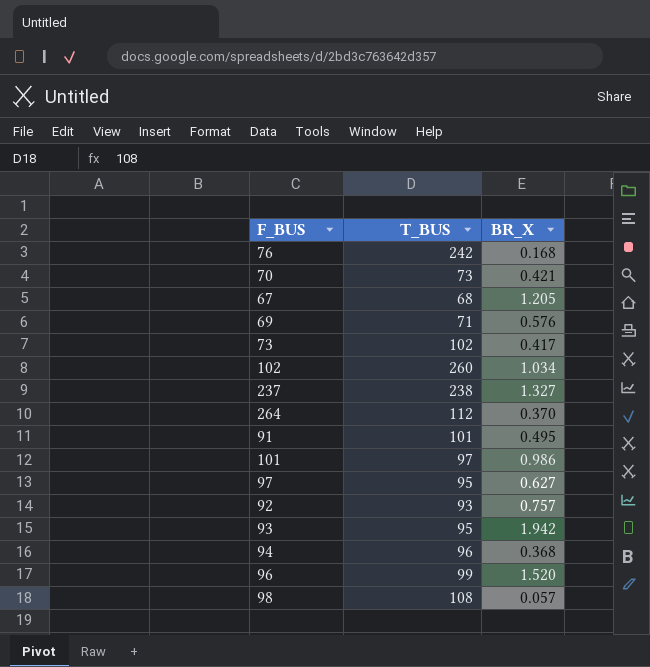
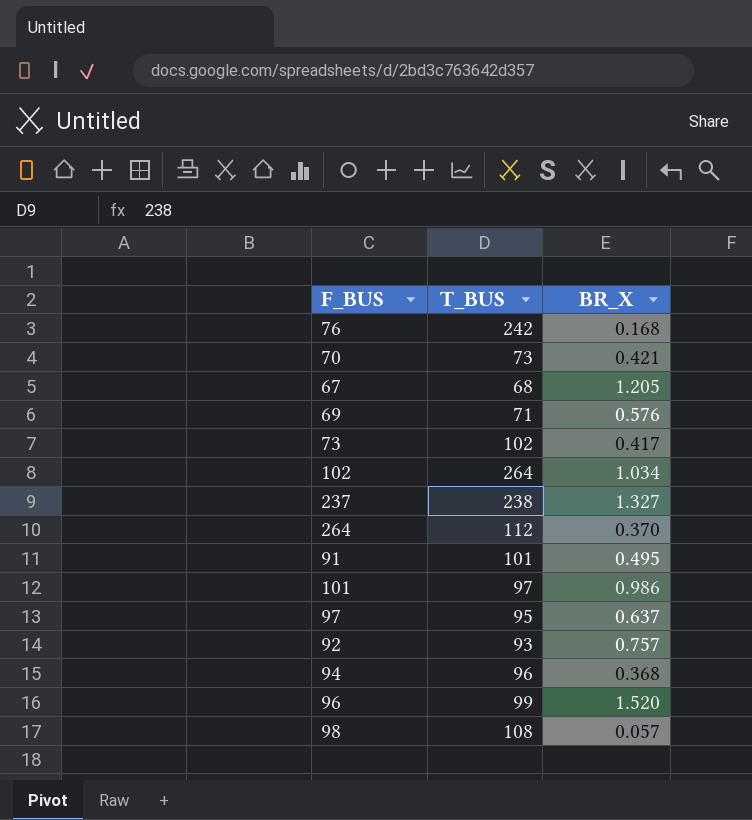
row 93: 95 | 1.942 -> none
102 | T_BUS: 260 -> 264
97 | BR_X: 0.627 -> 0.637

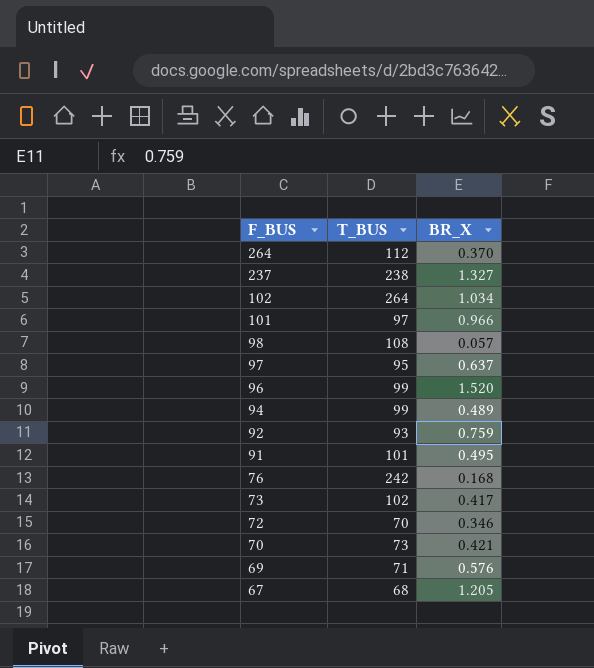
row order: none -> F_BUS descending
101 | BR_X: 0.986 -> 0.966
94 | T_BUS: 96 -> 99
94 | BR_X: 0.368 -> 0.489
92 | BR_X: 0.757 -> 0.759
row 72: none -> 70 | 0.346

